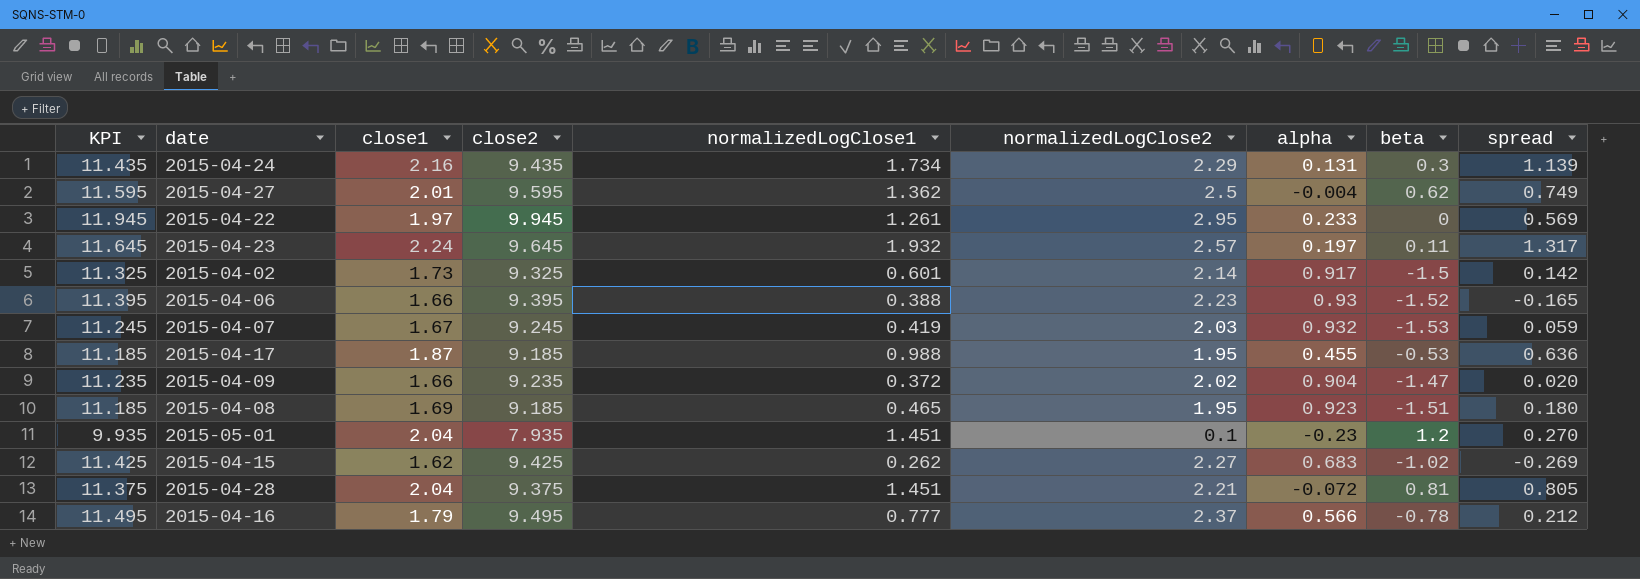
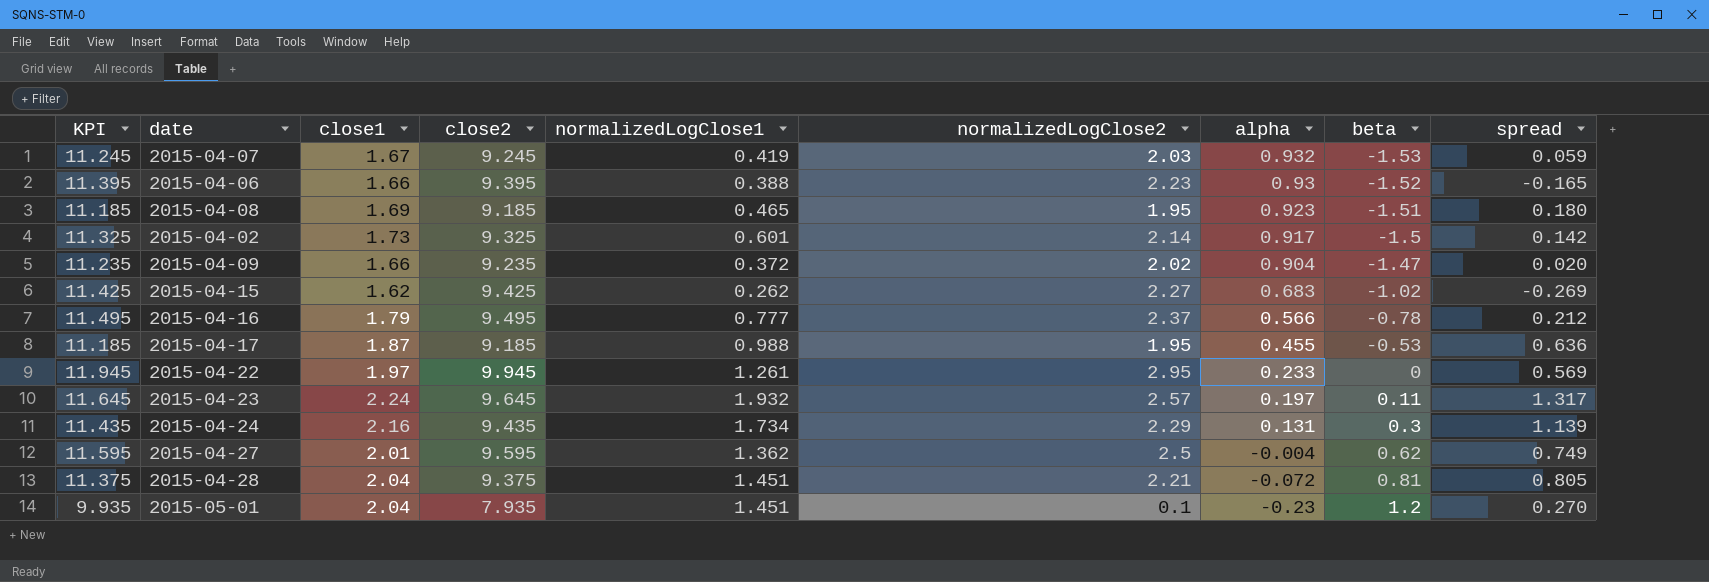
row order: none -> alpha descending

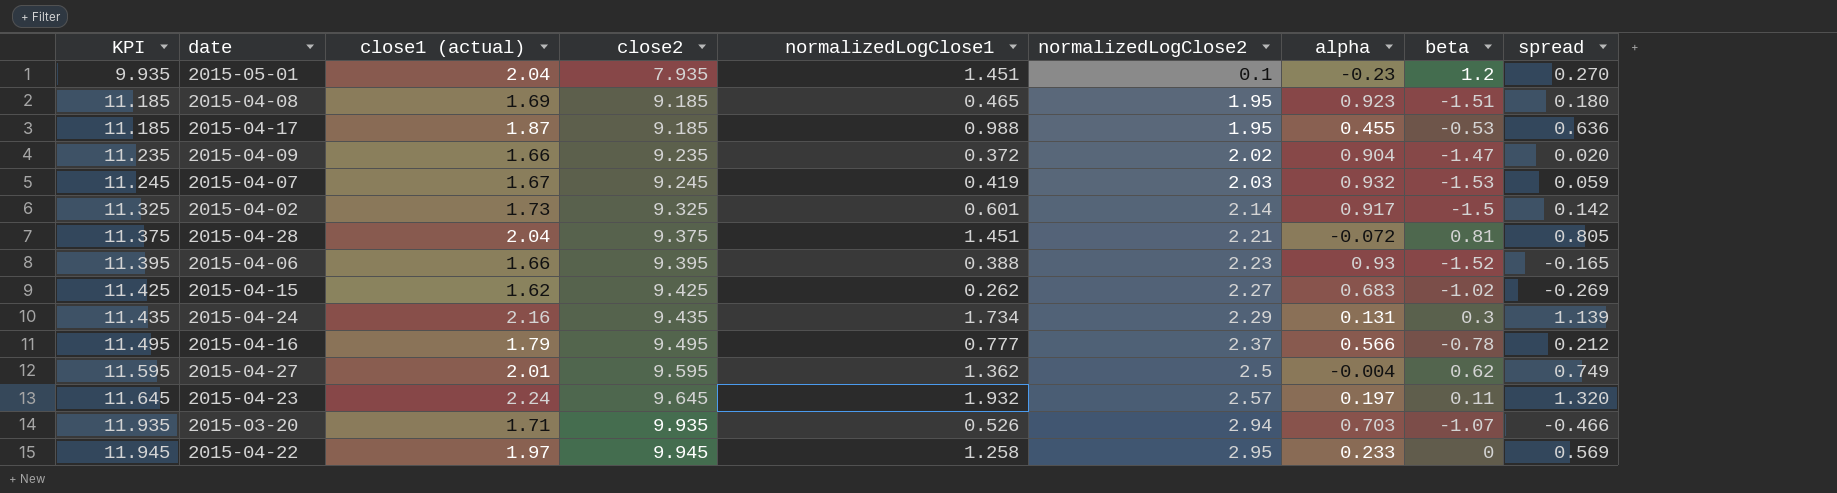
row order: alpha descending -> KPI ascending
column name: close1 -> close1 (actual)
2015-04-23 | spread: 1.317 -> 1.320
row 2015-03-20: none -> 11.935 | 1.71 | 9.935 | 0.526 | 2.94 | 0.703 | -1.07 | -0.466
2015-04-22 | normalizedLogClose1: 1.261 -> 1.258

